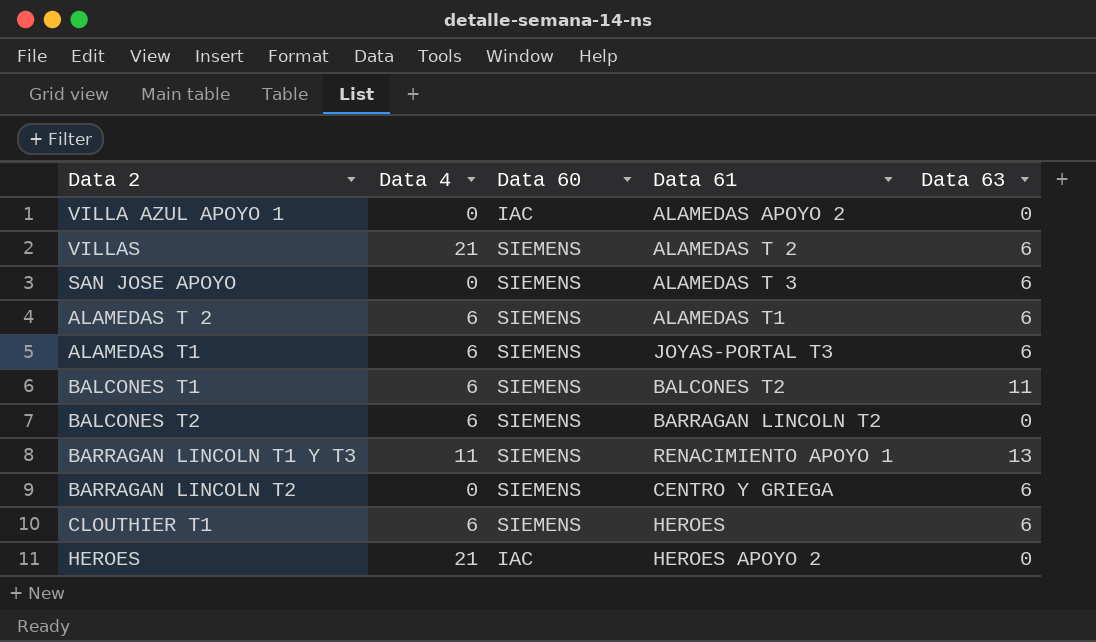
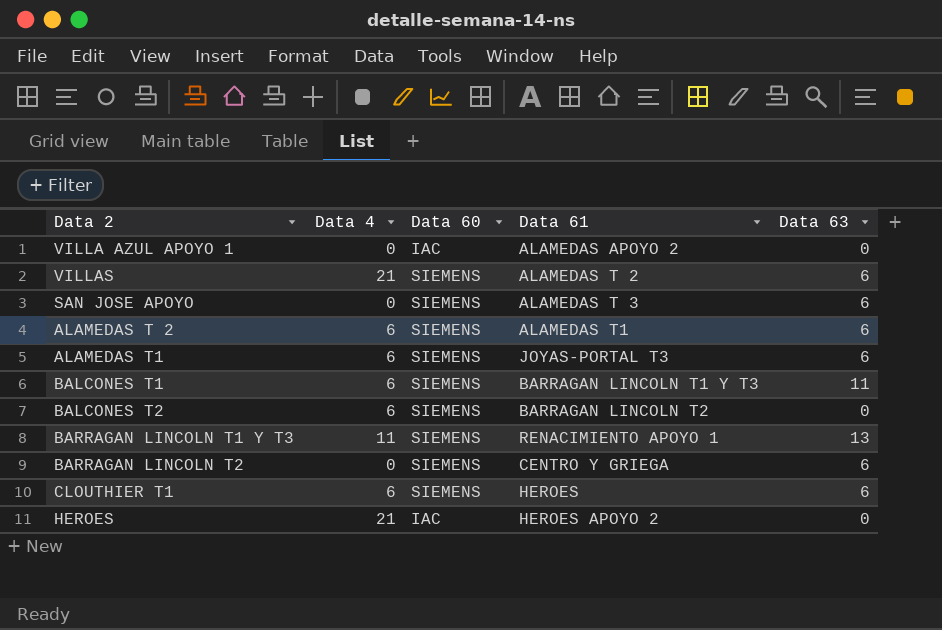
BALCONES T1 | Data 61: BALCONES T2 -> BARRAGAN LINCOLN T1 Y T3

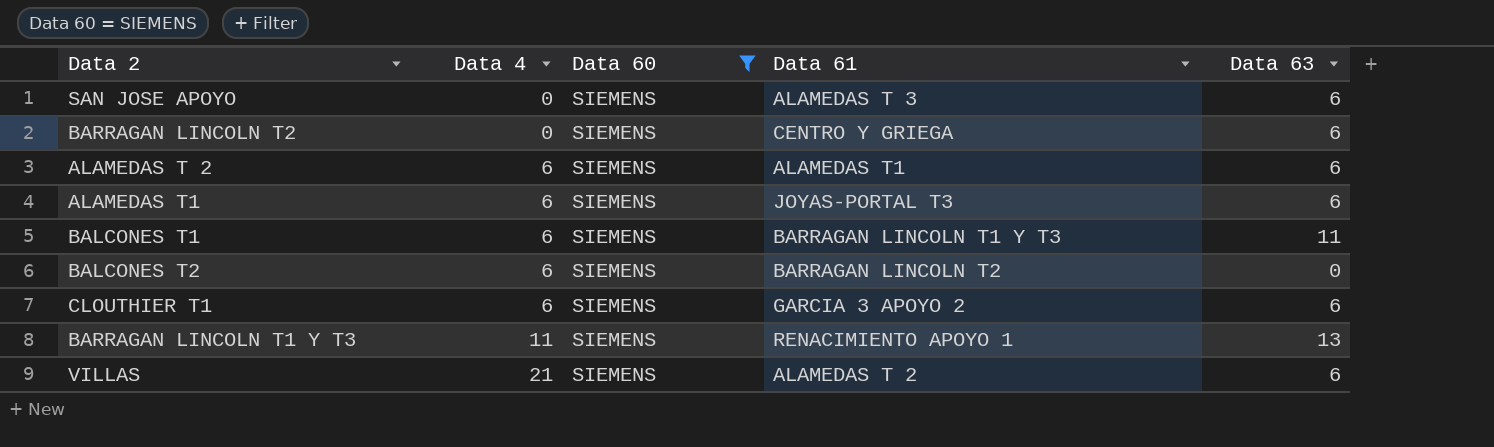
filter: none -> Data 60 = SIEMENS
row order: none -> Data 4 ascending
CLOUTHIER T1 | Data 61: HEROES -> GARCIA 3 APOYO 2

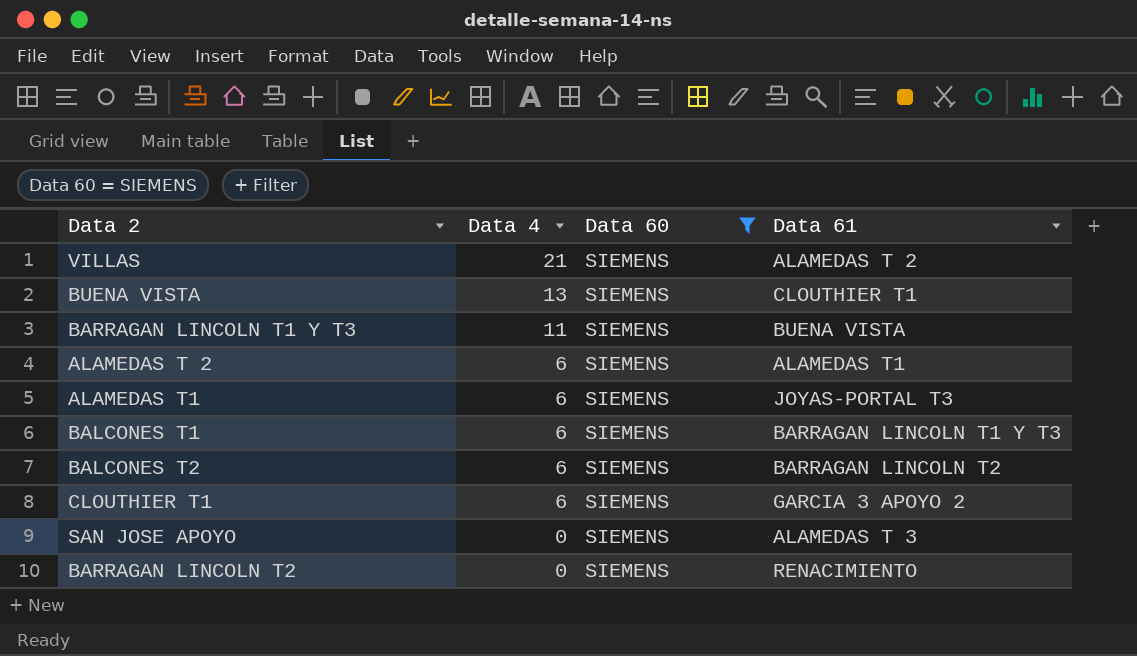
row order: Data 4 ascending -> Data 4 descending
column Data 63 | position: 5 -> none
row BUENA VISTA: none -> 13 | SIEMENS | CLOUTHIER T1
BARRAGAN LINCOLN T1 Y T3 | Data 61: RENACIMIENTO APOYO 1 -> BUENA VISTA
BARRAGAN LINCOLN T2 | Data 61: CENTRO Y GRIEGA -> RENACIMIENTO

